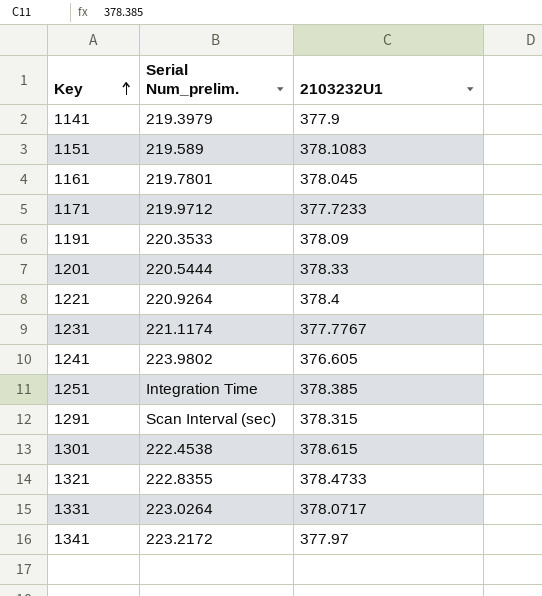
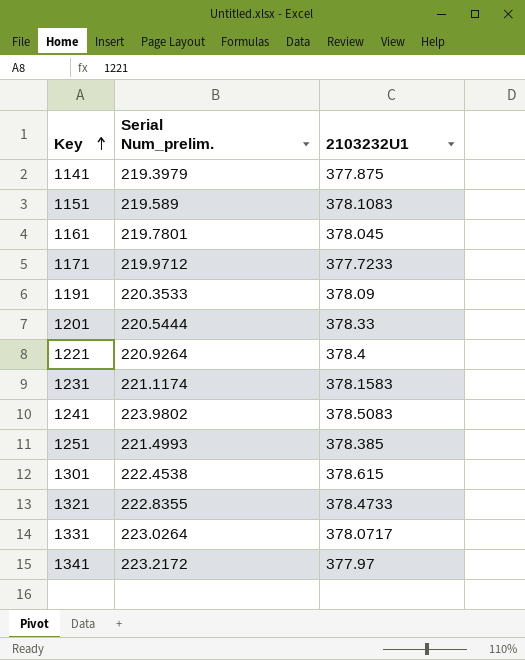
row 1291: Scan Interval (sec) | 378.315 -> none
1141 | 2103232U1: 377.9 -> 377.875
1231 | 2103232U1: 377.7767 -> 378.1583
1241 | 2103232U1: 376.605 -> 378.5083
1251 | Serial Num_prelim.: Integration Time -> 221.4993

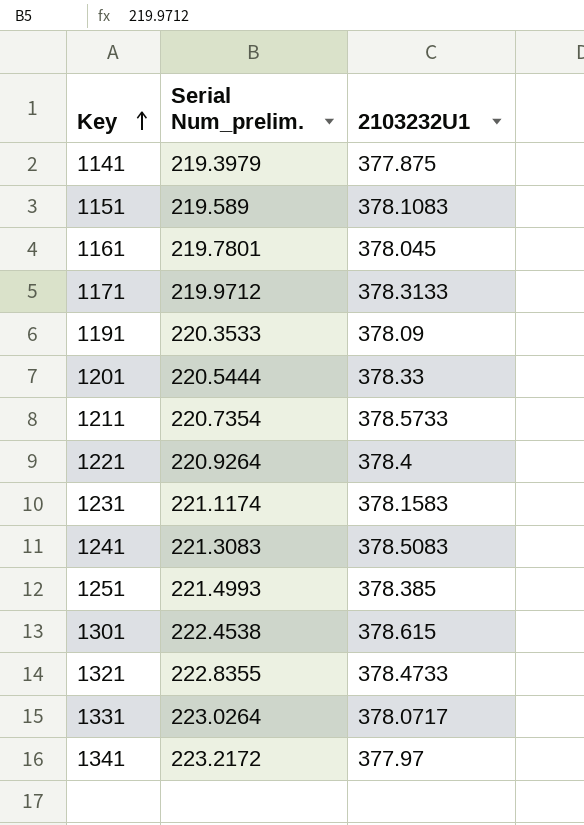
1171 | 2103232U1: 377.7233 -> 378.3133
row 1211: none -> 220.7354 | 378.5733
1241 | Serial Num_prelim.: 223.9802 -> 221.3083

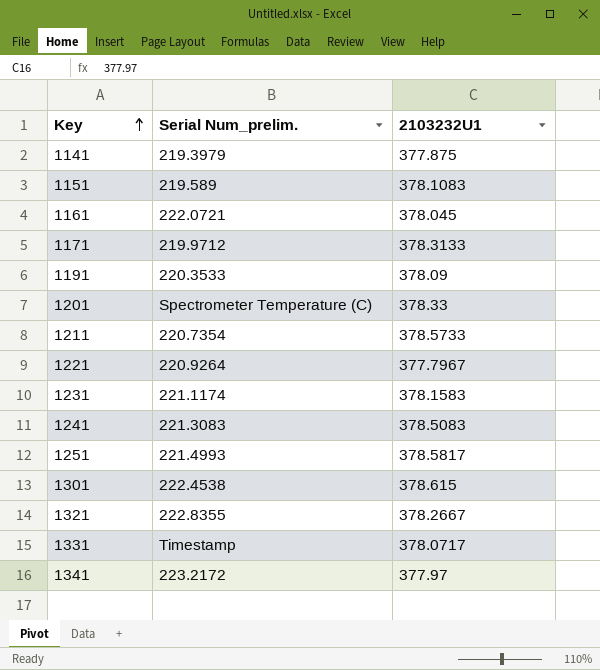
1161 | Serial Num_prelim.: 219.7801 -> 222.0721
1201 | Serial Num_prelim.: 220.5444 -> Spectrometer Temperature (C)
1221 | 2103232U1: 378.4 -> 377.7967
1251 | 2103232U1: 378.385 -> 378.5817
1321 | 2103232U1: 378.4733 -> 378.2667
1331 | Serial Num_prelim.: 223.0264 -> Timestamp

